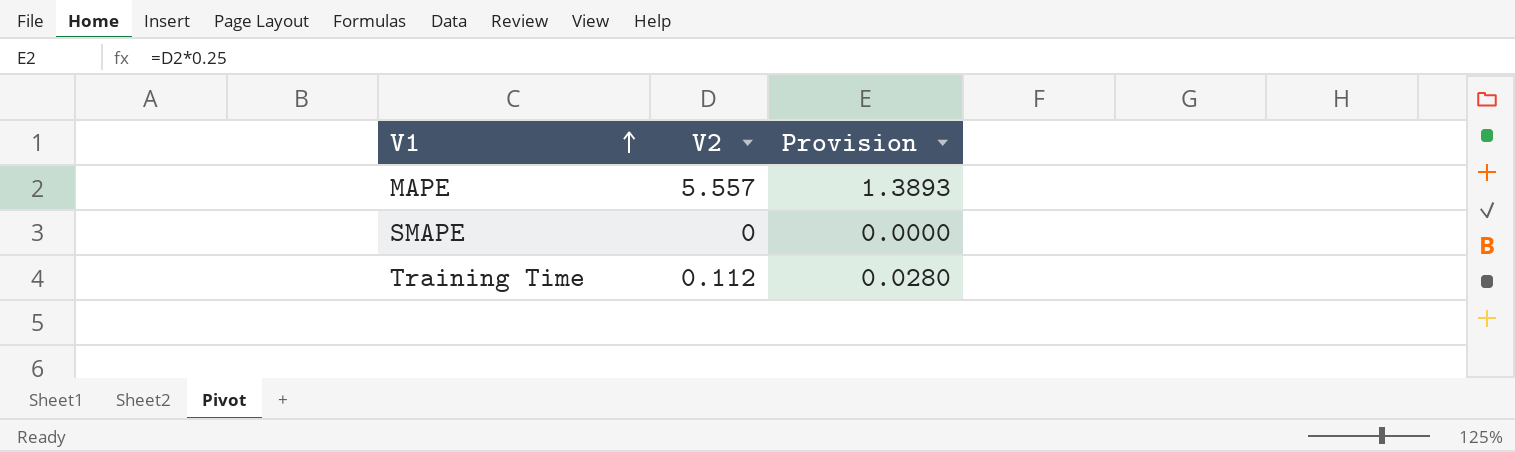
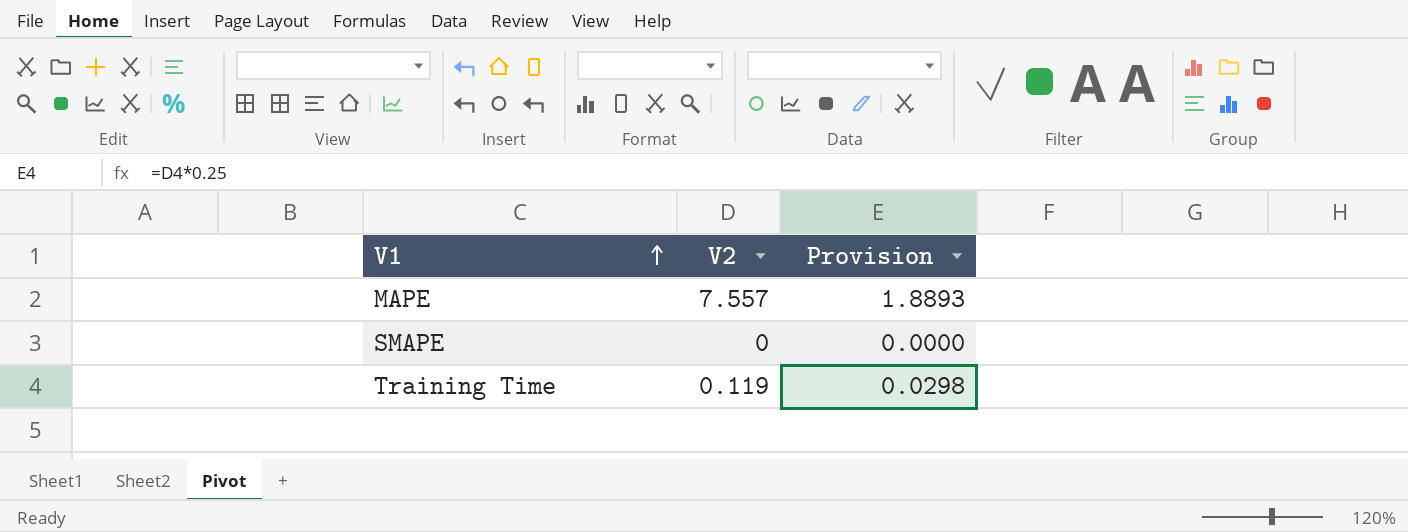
MAPE | V2: 5.557 -> 7.557
MAPE | Provision: 1.3893 -> 1.8893
Training Time | V2: 0.112 -> 0.119
Training Time | Provision: 0.0280 -> 0.0298

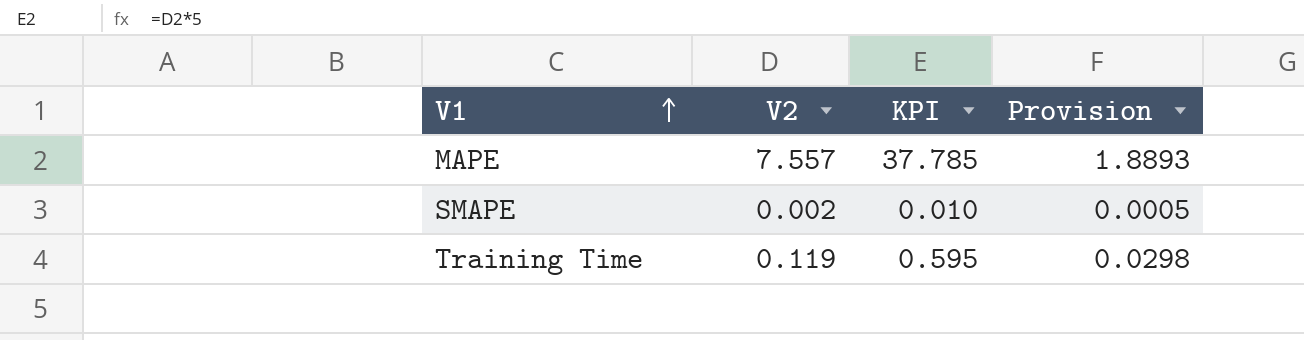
column KPI | formula: none -> [V2] * 5
SMAPE | V2: 0 -> 0.002
SMAPE | Provision: 0.0000 -> 0.0005

